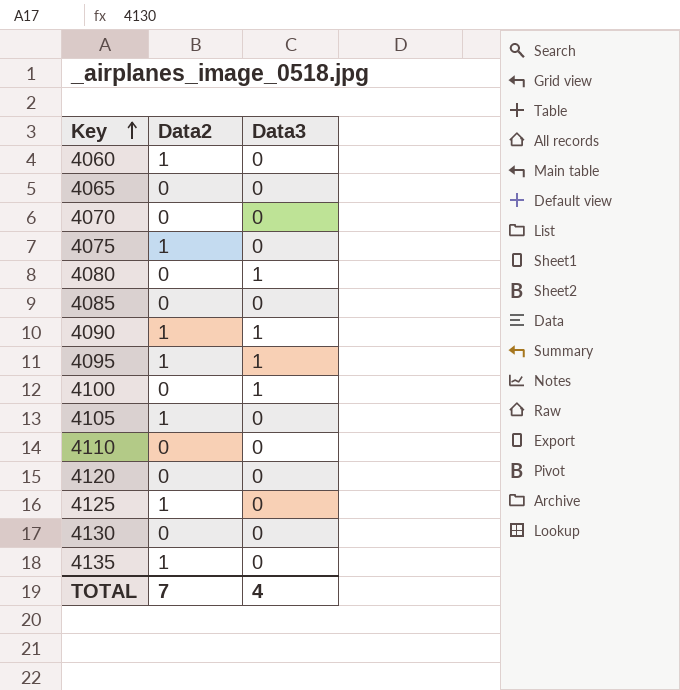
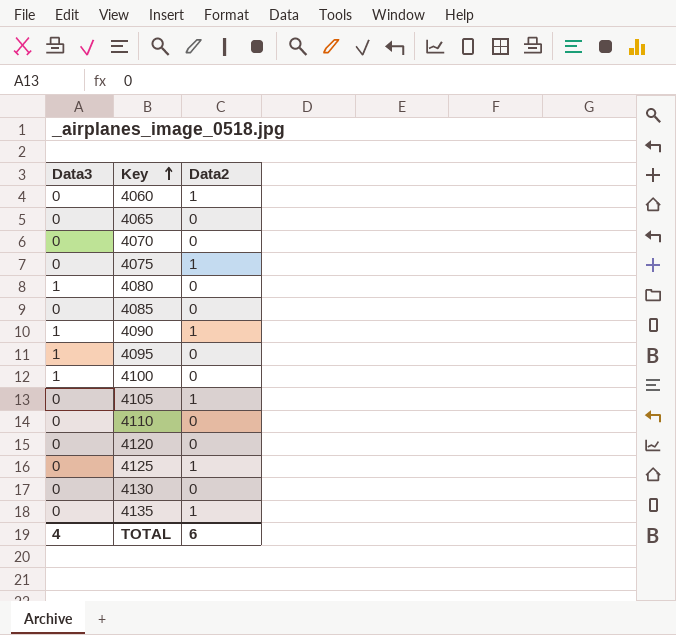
column Data3 | position: 3 -> 1
4095 | Data2: 1 -> 0
TOTAL | Data2: 7 -> 6

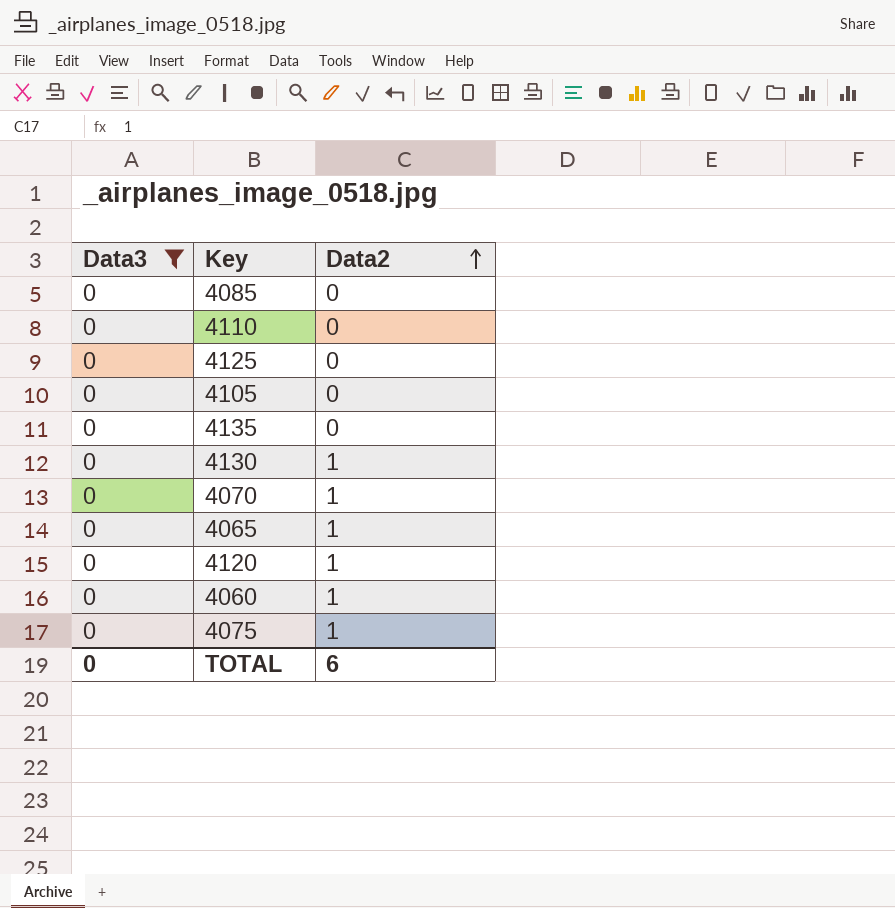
filter: none -> Data3 = 0
row order: Key ascending -> Data2 ascending
4125 | Data2: 1 -> 0
4105 | Data2: 1 -> 0
4135 | Data2: 1 -> 0
4130 | Data2: 0 -> 1
4070 | Data2: 0 -> 1
4065 | Data2: 0 -> 1
4120 | Data2: 0 -> 1
TOTAL | Data3: 4 -> 0

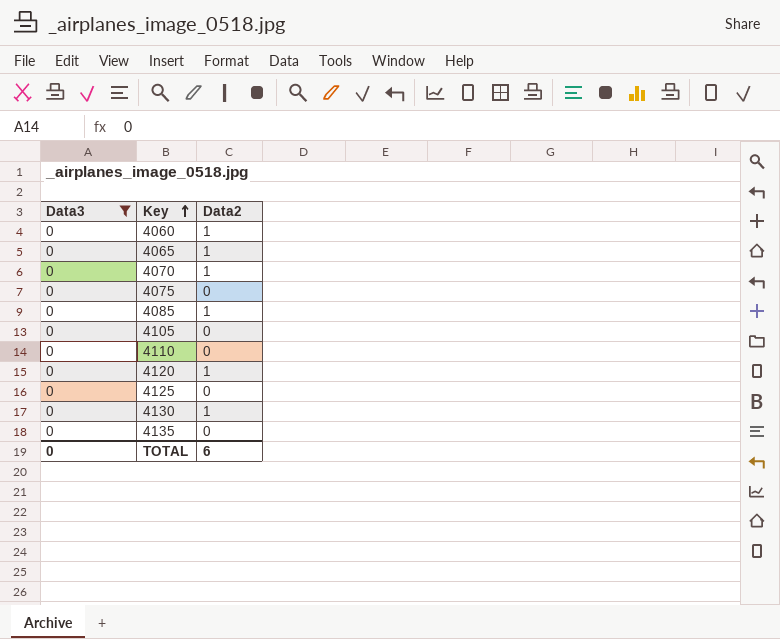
row order: Data2 ascending -> Key ascending
4075 | Data2: 1 -> 0
4085 | Data2: 0 -> 1

